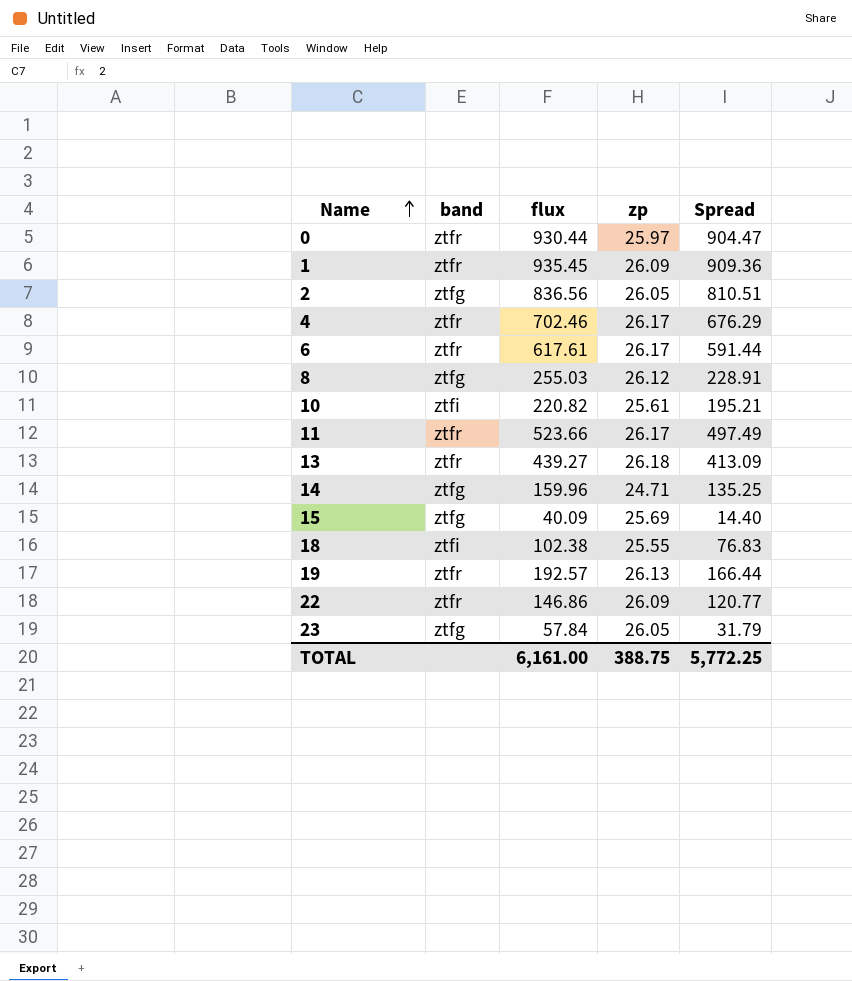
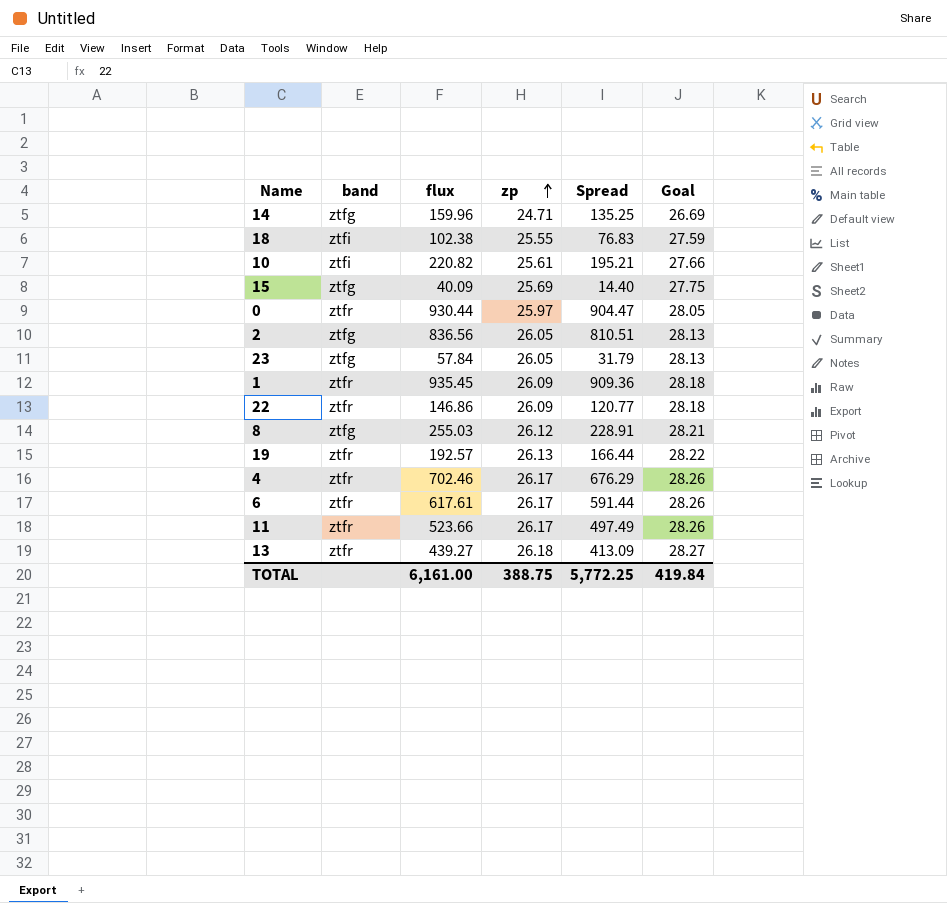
row order: Name ascending -> zp ascending
column Goal | formula: none -> [zp] * 1.08

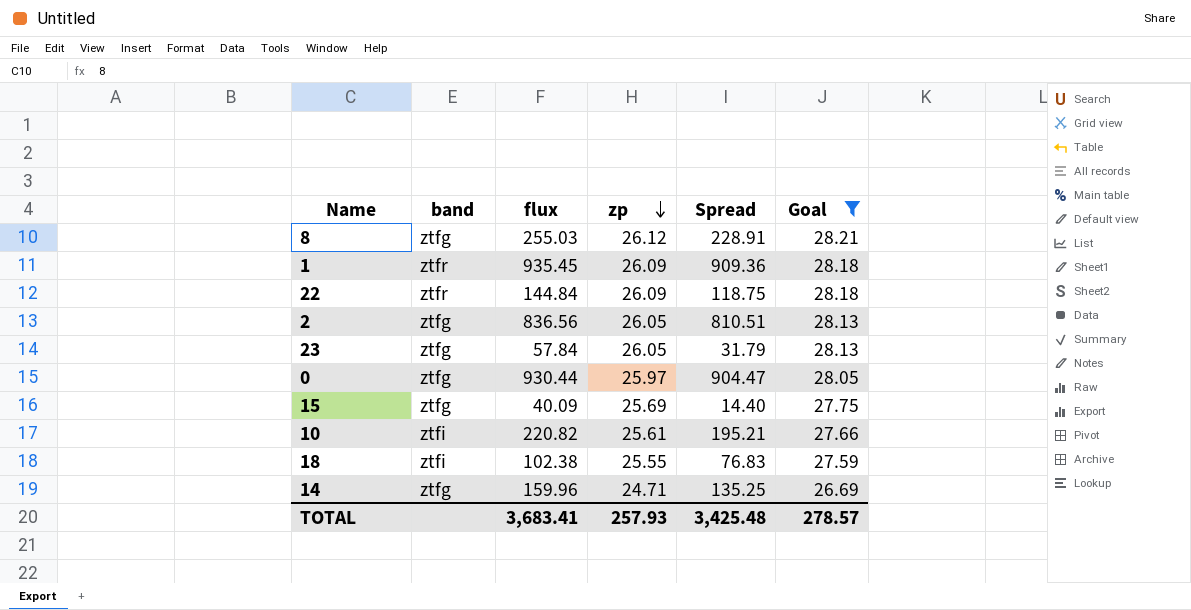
filter: none -> Goal <= 28.21
row order: zp ascending -> zp descending
22 | flux: 146.86 -> 144.84
22 | Spread: 120.77 -> 118.75
0 | band: ztfr -> ztfg
TOTAL | flux: 6,161.00 -> 3,683.41
TOTAL | zp: 388.75 -> 257.93
TOTAL | Spread: 5,772.25 -> 3,425.48
TOTAL | Goal: 419.84 -> 278.57

